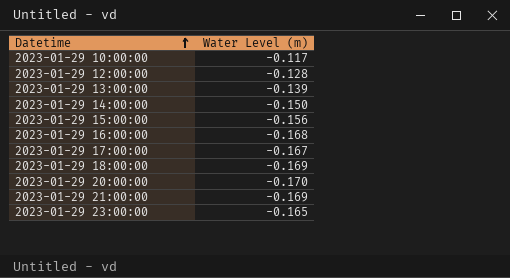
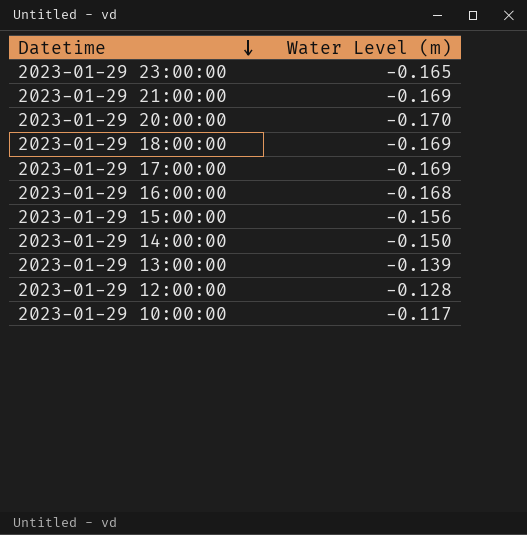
row order: Datetime ascending -> Datetime descending
2023-01-29 17:00:00 | Water Level (m): -0.167 -> -0.169

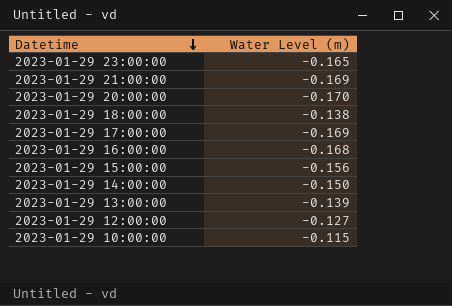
2023-01-29 18:00:00 | Water Level (m): -0.169 -> -0.138
2023-01-29 12:00:00 | Water Level (m): -0.128 -> -0.127
2023-01-29 10:00:00 | Water Level (m): -0.117 -> -0.115

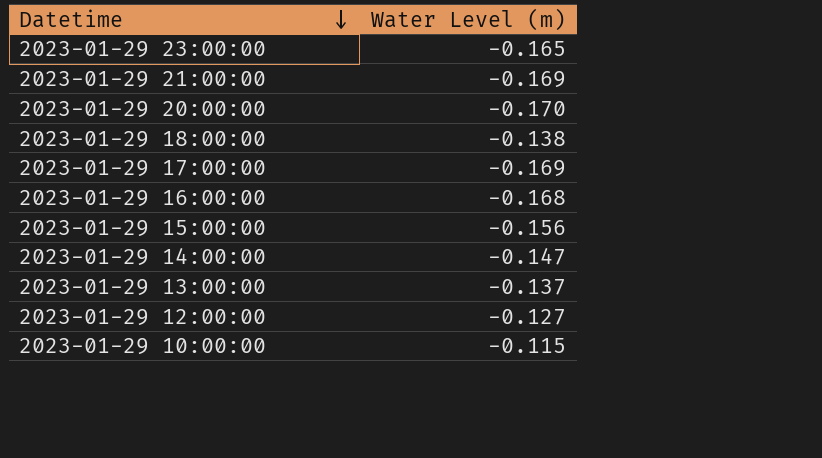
2023-01-29 14:00:00 | Water Level (m): -0.150 -> -0.147
2023-01-29 13:00:00 | Water Level (m): -0.139 -> -0.137

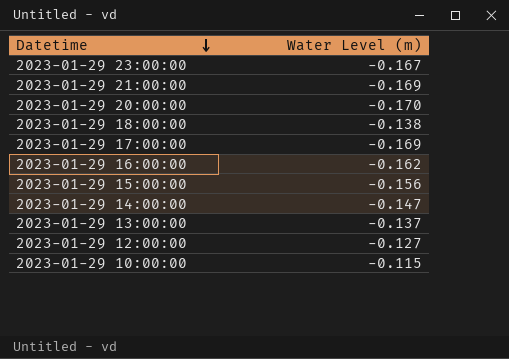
2023-01-29 23:00:00 | Water Level (m): -0.165 -> -0.167
2023-01-29 16:00:00 | Water Level (m): -0.168 -> -0.162

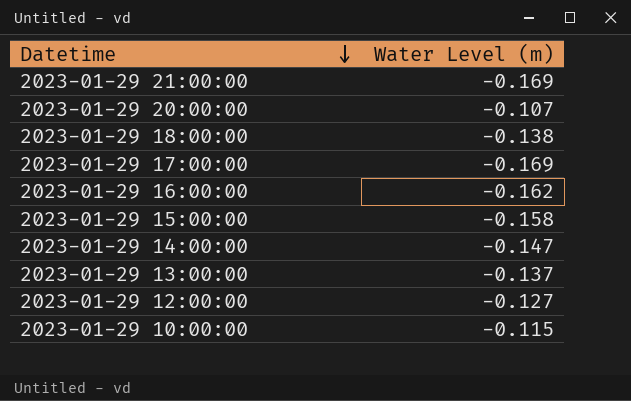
row 2023-01-29 23:00:00: -0.167 -> none
2023-01-29 20:00:00 | Water Level (m): -0.170 -> -0.107
2023-01-29 15:00:00 | Water Level (m): -0.156 -> -0.158

